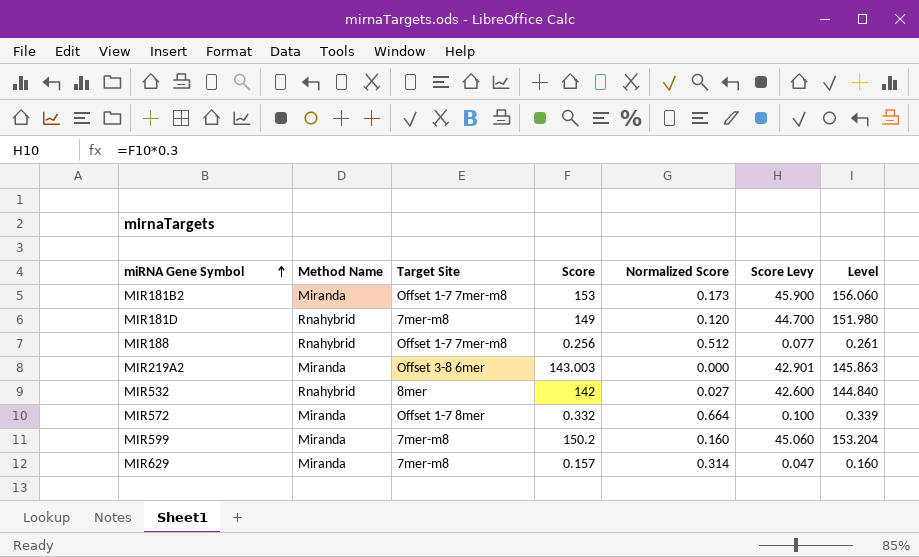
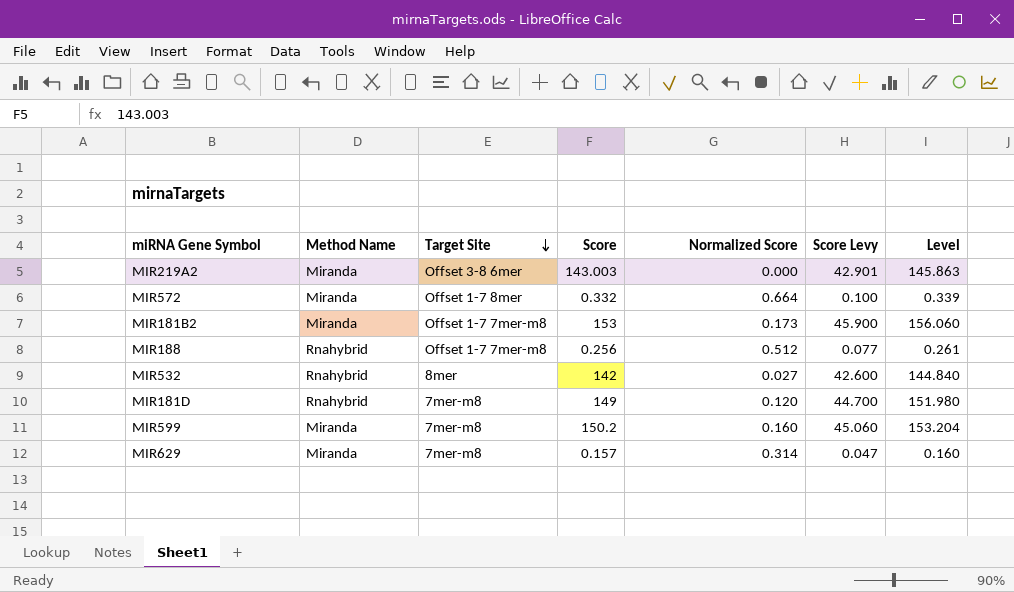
row order: miRNA Gene Symbol ascending -> Target Site descending

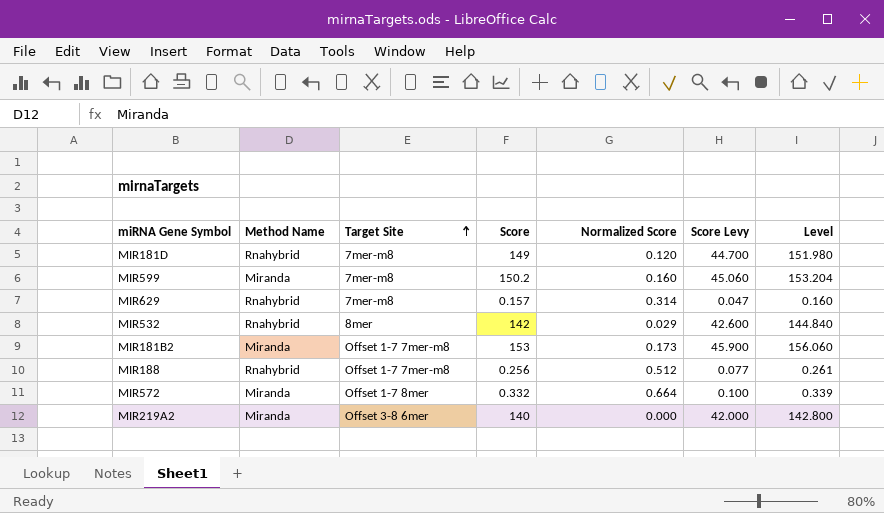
row order: Target Site descending -> Target Site ascending
MIR629 | Method Name: Miranda -> Rnahybrid
MIR532 | Normalized Score: 0.027 -> 0.029
MIR219A2 | Score: 143.003 -> 140
MIR219A2 | Score Levy: 42.901 -> 42.000
MIR219A2 | Level: 145.863 -> 142.800

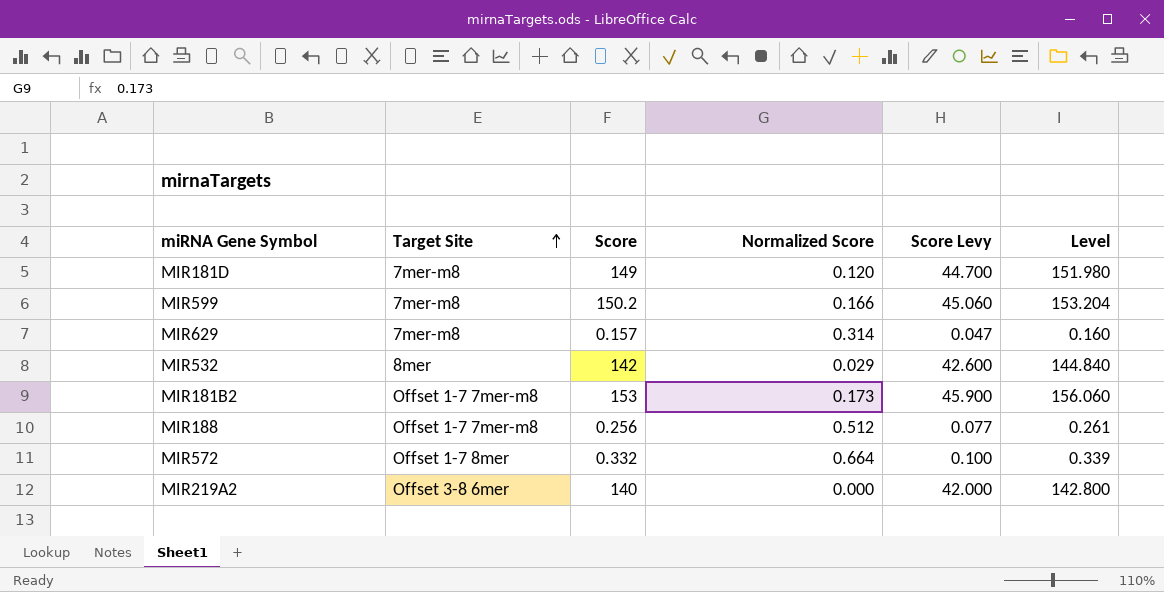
column Method Name | position: 2 -> none
MIR599 | Normalized Score: 0.160 -> 0.166

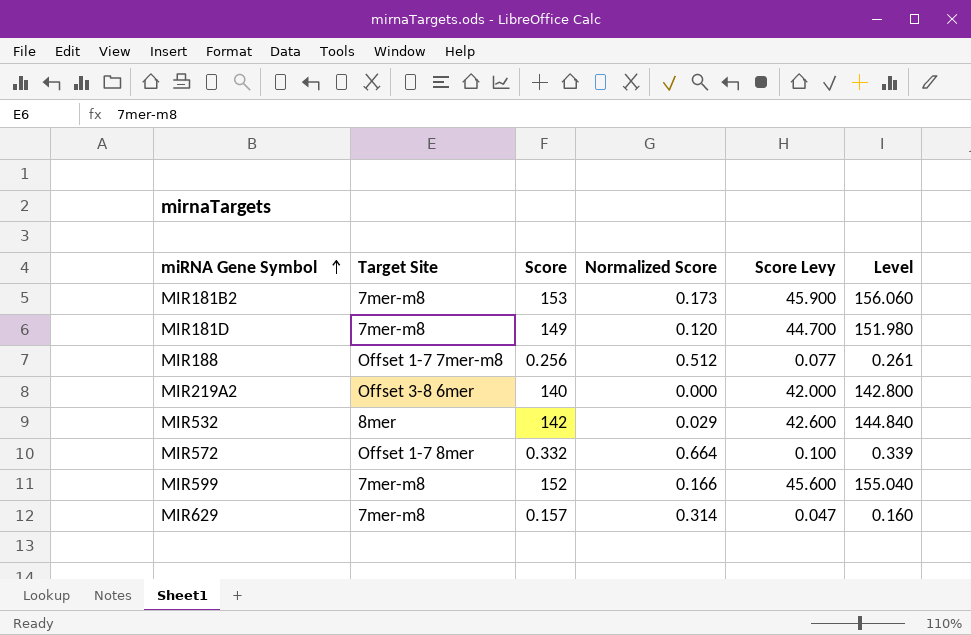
row order: Target Site ascending -> miRNA Gene Symbol ascending
MIR181B2 | Target Site: Offset 1-7 7mer-m8 -> 7mer-m8
MIR599 | Score: 150.2 -> 152
MIR599 | Score Levy: 45.060 -> 45.600
MIR599 | Level: 153.204 -> 155.040

